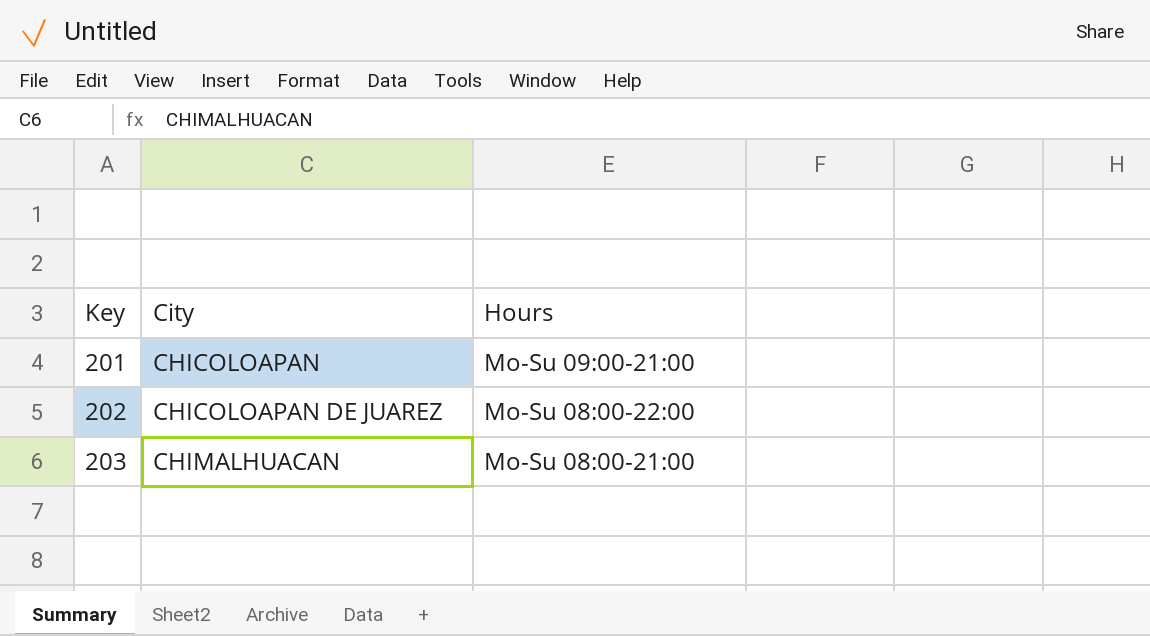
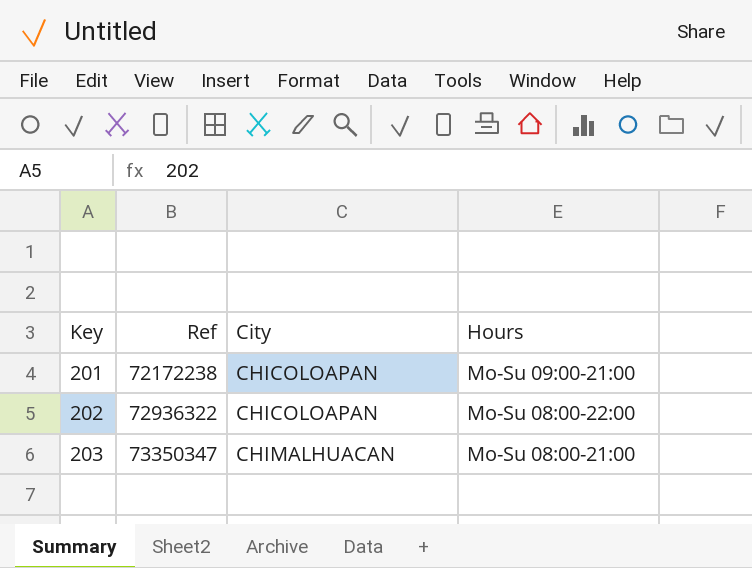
column Ref | position: none -> 2
202 | City: CHICOLOAPAN DE JUAREZ -> CHICOLOAPAN

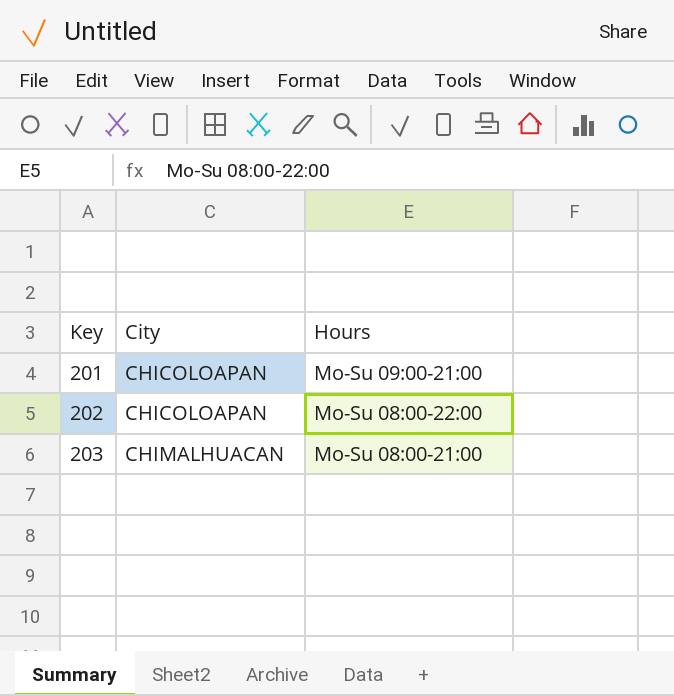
column Ref | position: 2 -> none

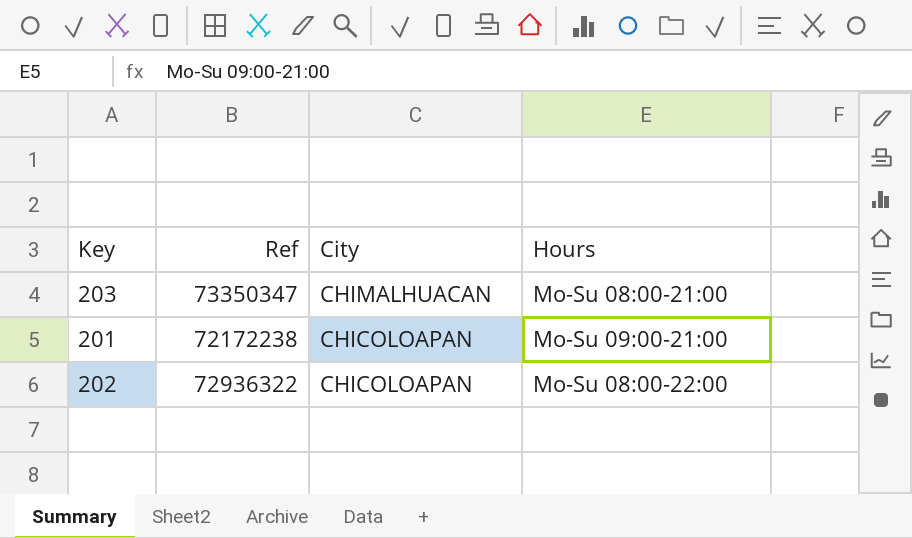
row order: Key ascending -> City descending
column Ref | position: none -> 2

